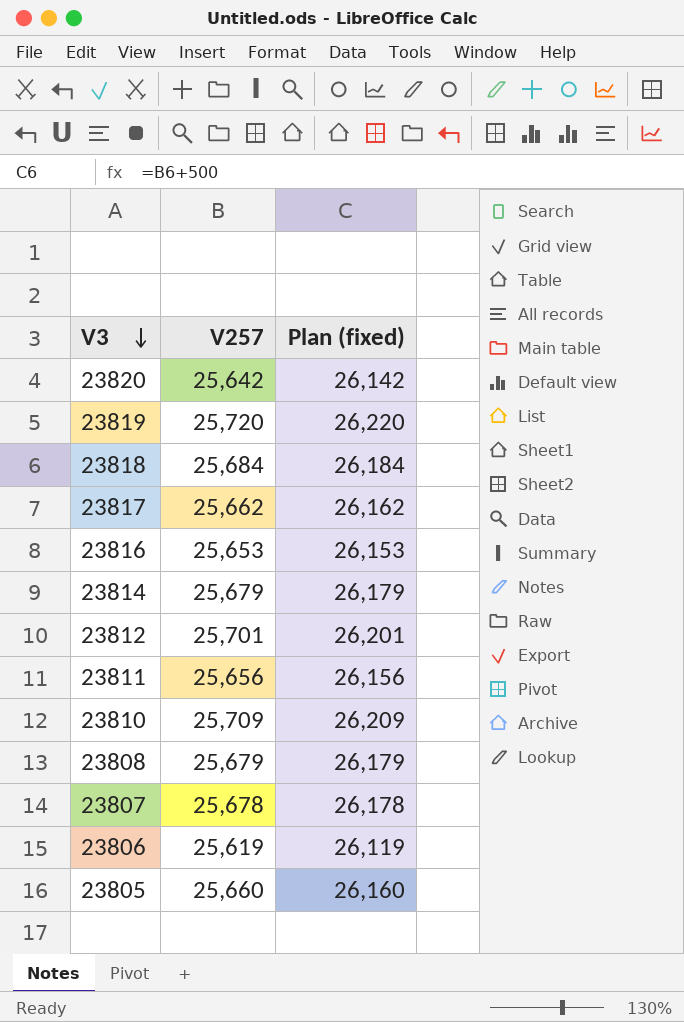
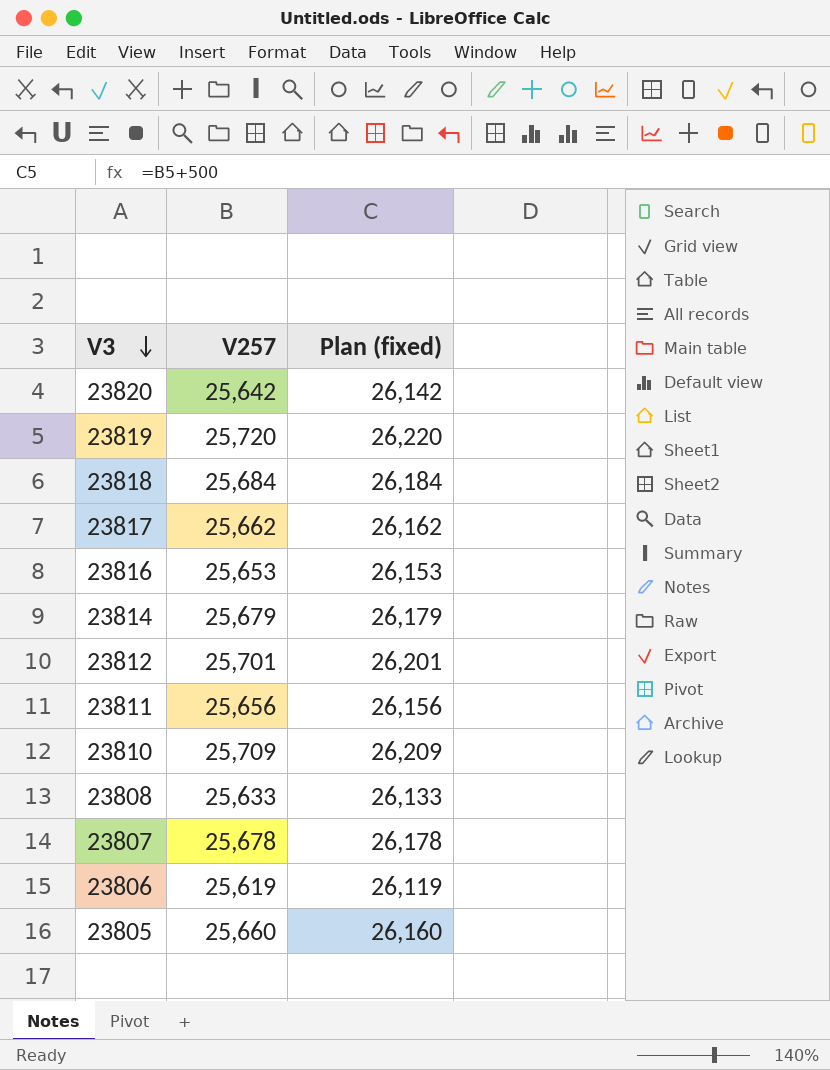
23808 | V257: 25,679 -> 25,633
23808 | Plan (fixed): 26,179 -> 26,133

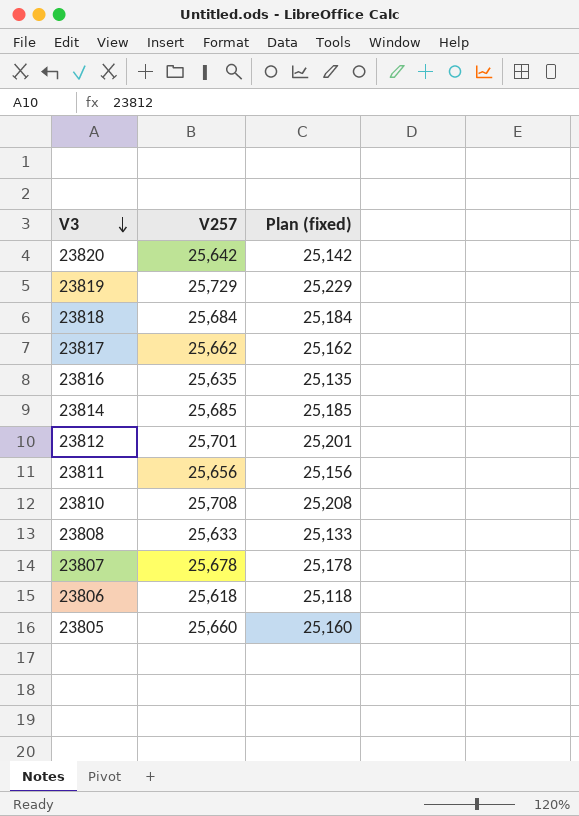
column Plan (fixed) | formula: [V257] + 500 -> [V257] - 500
23819 | V257: 25,720 -> 25,729
23816 | V257: 25,653 -> 25,635
23814 | V257: 25,679 -> 25,685
23810 | V257: 25,709 -> 25,708
23806 | V257: 25,619 -> 25,618

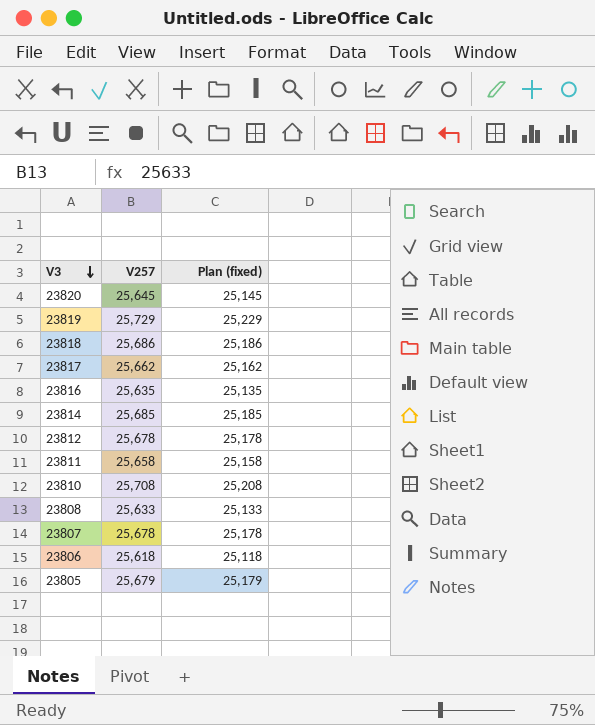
23820 | V257: 25,642 -> 25,645
23820 | Plan (fixed): 25,142 -> 25,145
23818 | V257: 25,684 -> 25,686
23818 | Plan (fixed): 25,184 -> 25,186
23812 | V257: 25,701 -> 25,678
23812 | Plan (fixed): 25,201 -> 25,178
23811 | V257: 25,656 -> 25,658
23811 | Plan (fixed): 25,156 -> 25,158
23805 | V257: 25,660 -> 25,679
23805 | Plan (fixed): 25,160 -> 25,179

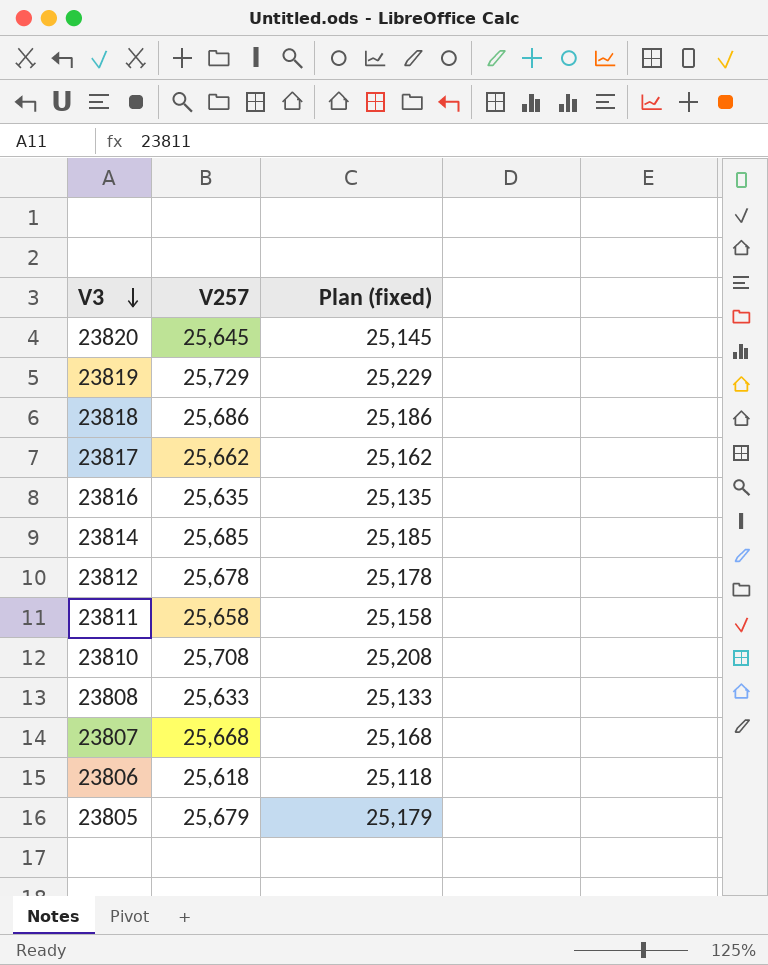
23807 | V257: 25,678 -> 25,668
23807 | Plan (fixed): 25,178 -> 25,168

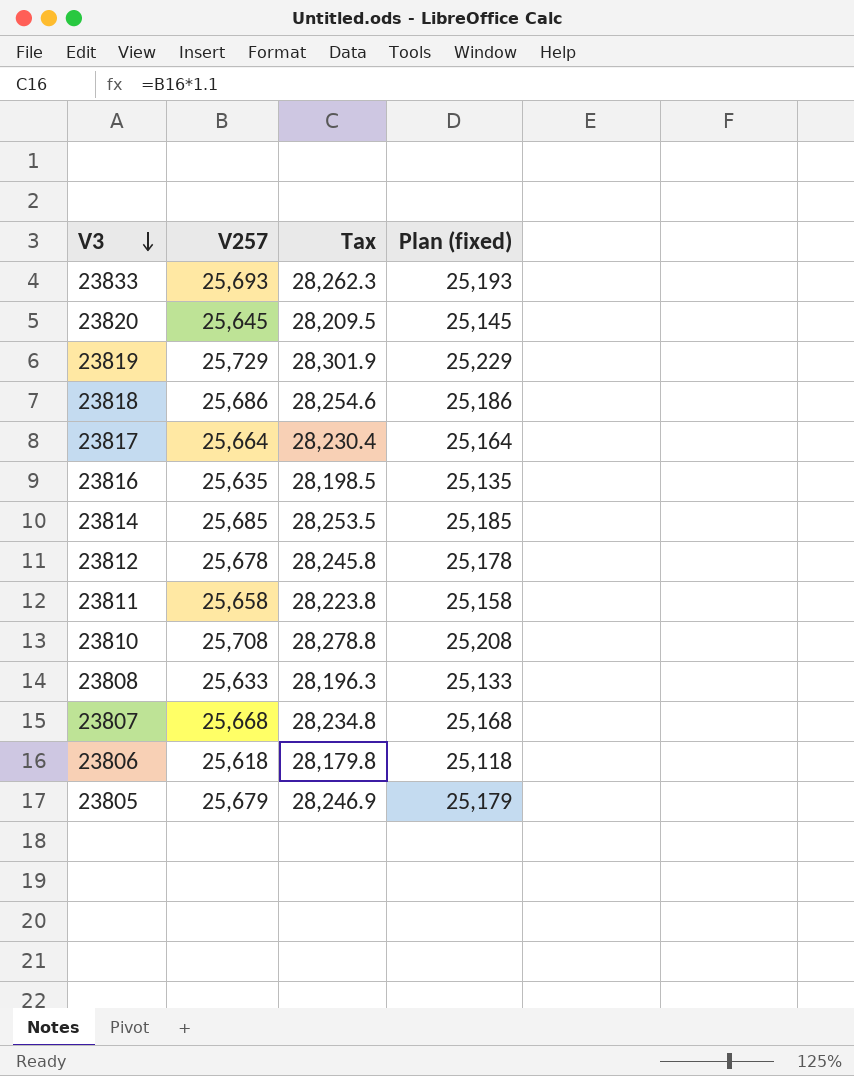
column Tax | formula: none -> [V257] * 1.1
row 23833: none -> 25,693 | 28,262.3 | 25,193
23817 | V257: 25,662 -> 25,664
23817 | Plan (fixed): 25,162 -> 25,164

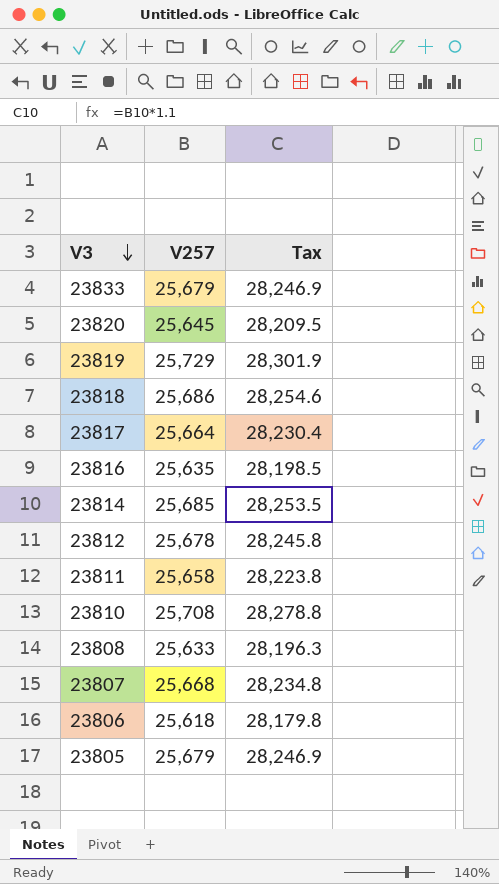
column Plan (fixed) | formula: [V257] - 500 -> none
23833 | V257: 25,693 -> 25,679
23833 | Tax: 28,262.3 -> 28,246.9

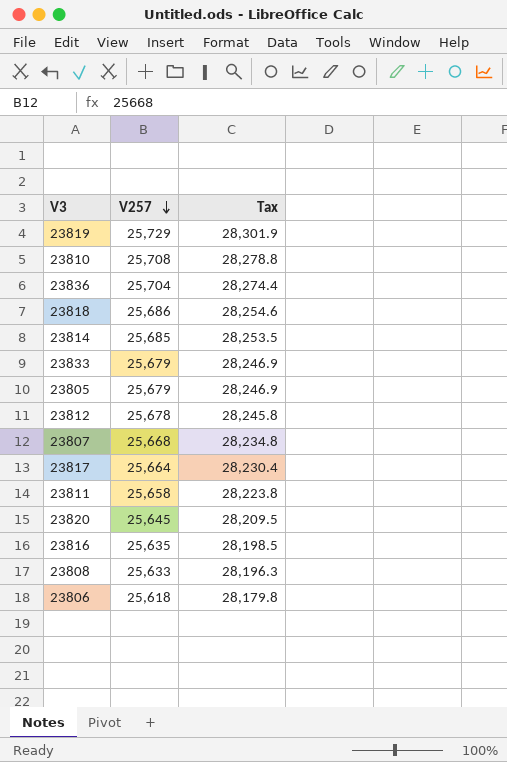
row order: V3 descending -> V257 descending
row 23836: none -> 25,704 | 28,274.4

